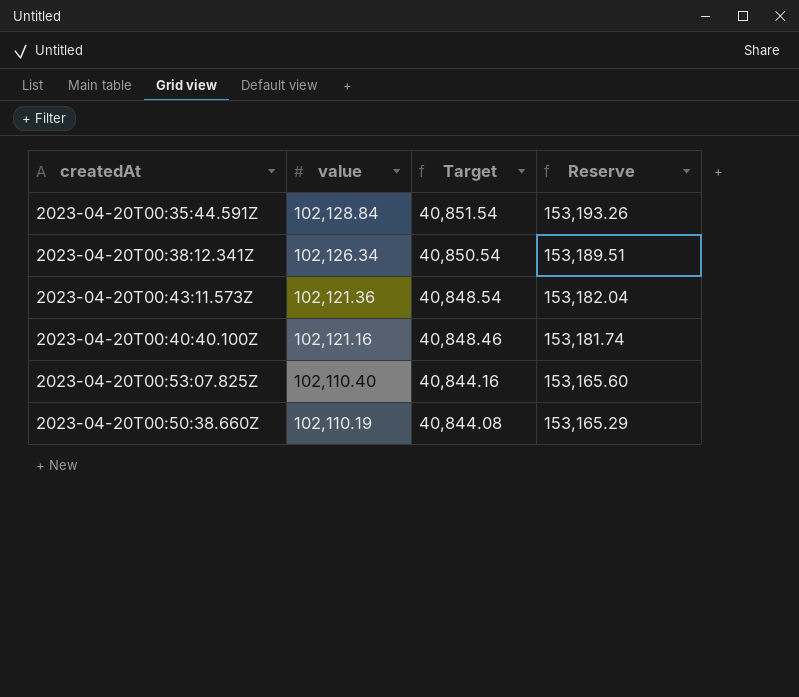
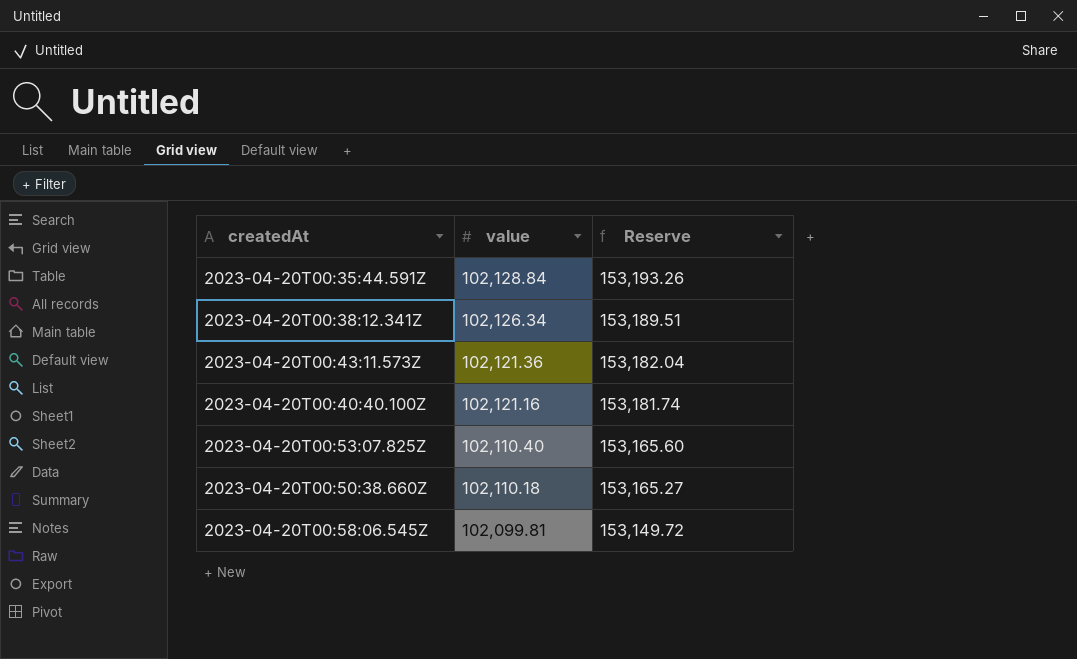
column Target | formula: [value] * 0.4 -> none
2023-04-20T00:50:38.660Z | value: 102,110.19 -> 102,110.18
2023-04-20T00:50:38.660Z | Reserve: 153,165.29 -> 153,165.27
row 2023-04-20T00:58:06.545Z: none -> 102,099.81 | 153,149.72

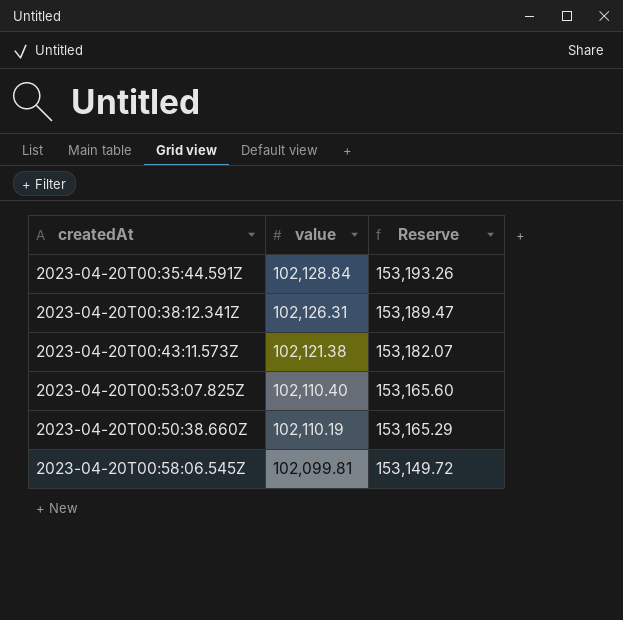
row 2023-04-20T00:40:40.100Z: 102,121.16 | 153,181.74 -> none
2023-04-20T00:38:12.341Z | value: 102,126.34 -> 102,126.31
2023-04-20T00:38:12.341Z | Reserve: 153,189.51 -> 153,189.47
2023-04-20T00:43:11.573Z | value: 102,121.36 -> 102,121.38
2023-04-20T00:43:11.573Z | Reserve: 153,182.04 -> 153,182.07
2023-04-20T00:50:38.660Z | value: 102,110.18 -> 102,110.19
2023-04-20T00:50:38.660Z | Reserve: 153,165.27 -> 153,165.29

